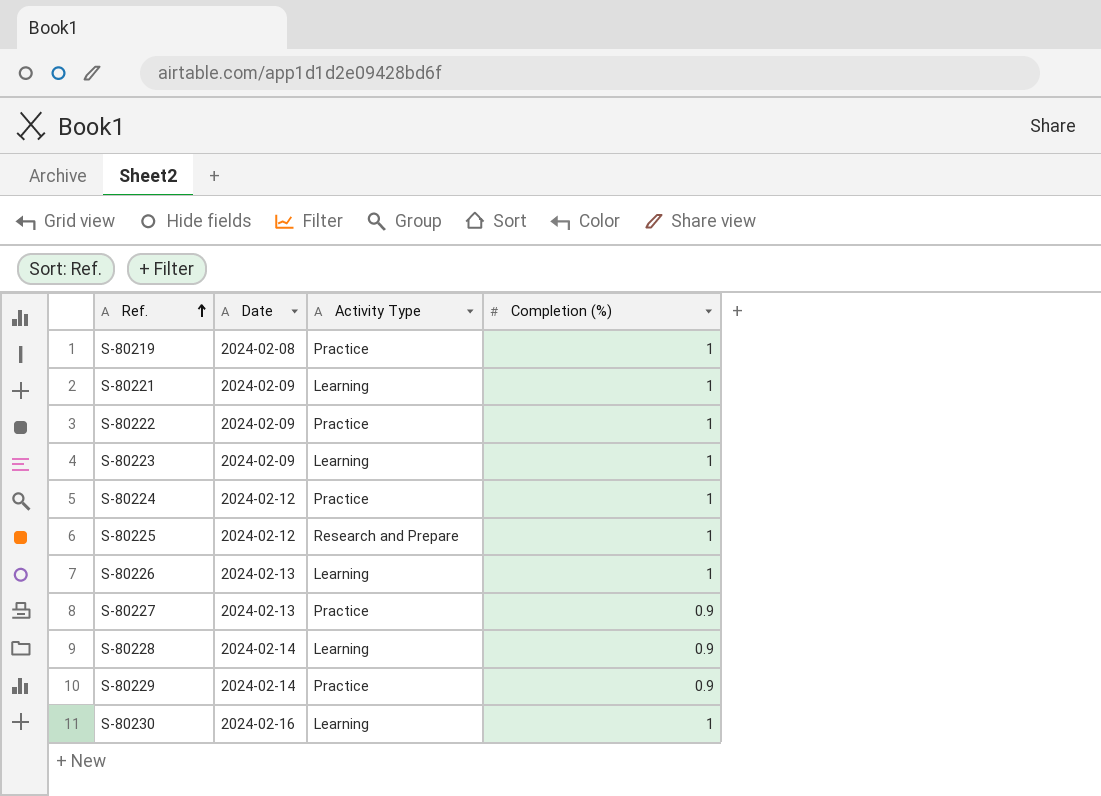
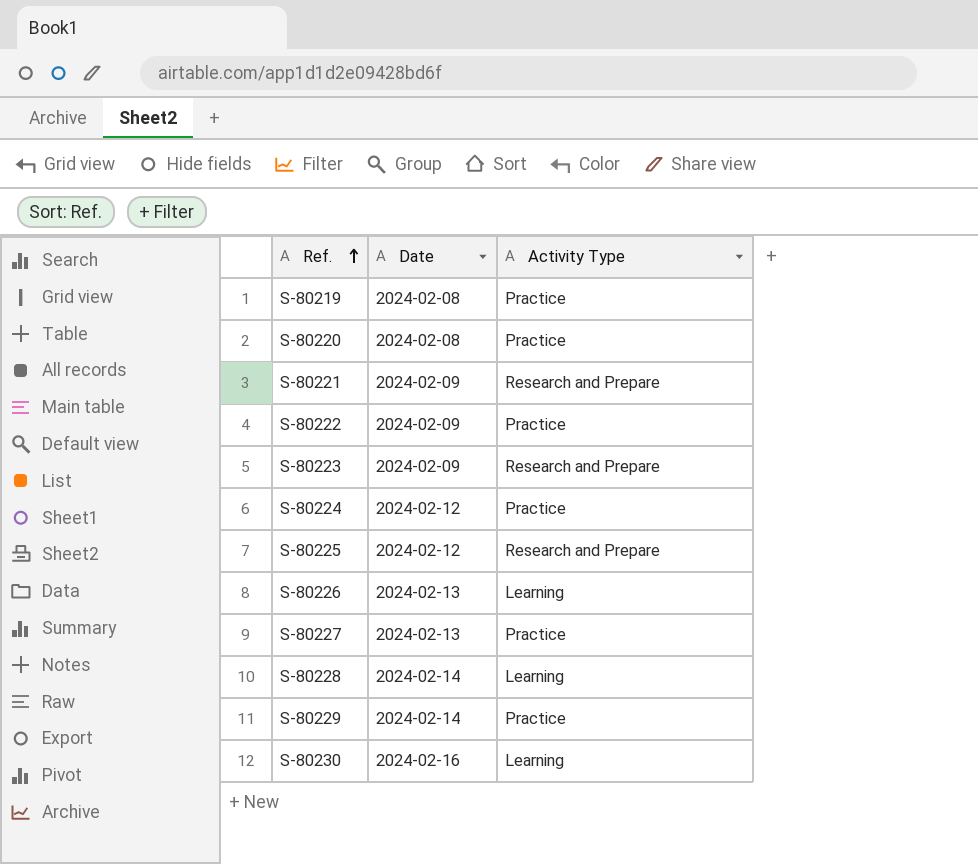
column Completion (%) | position: 4 -> none
row S-80220: none -> 2024-02-08 | Practice
S-80221 | Activity Type: Learning -> Research and Prepare
S-80223 | Activity Type: Learning -> Research and Prepare

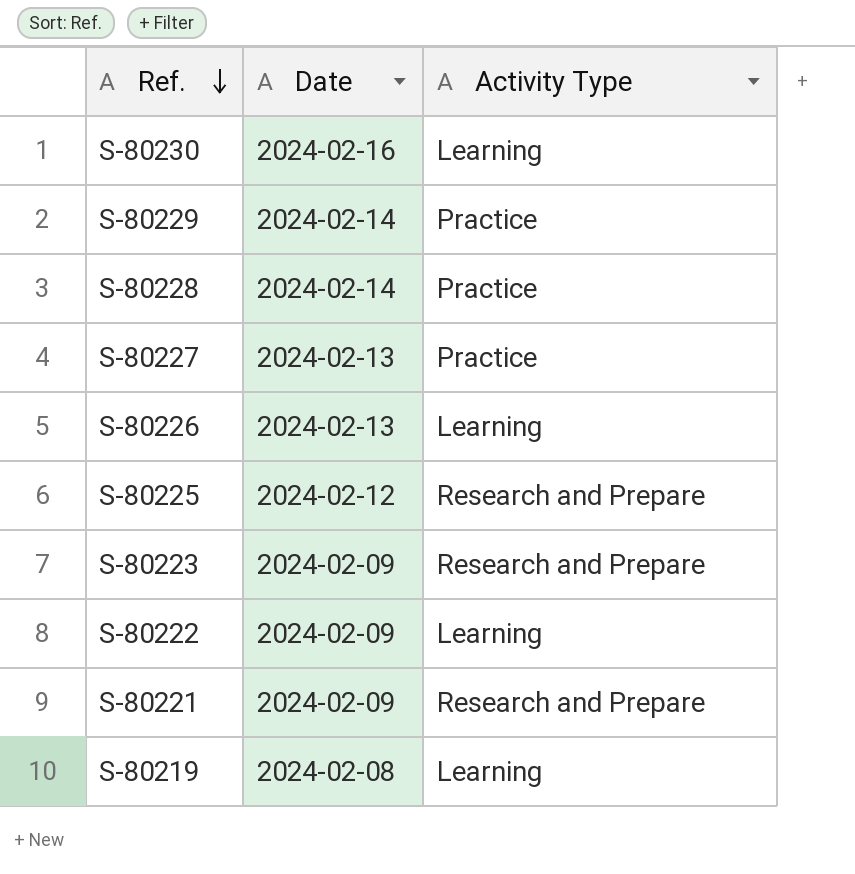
row order: Ref. ascending -> Ref. descending
row S-80220: 2024-02-08 | Practice -> none
row S-80224: 2024-02-12 | Practice -> none
S-80228 | Activity Type: Learning -> Practice
S-80222 | Activity Type: Practice -> Learning
S-80219 | Activity Type: Practice -> Learning

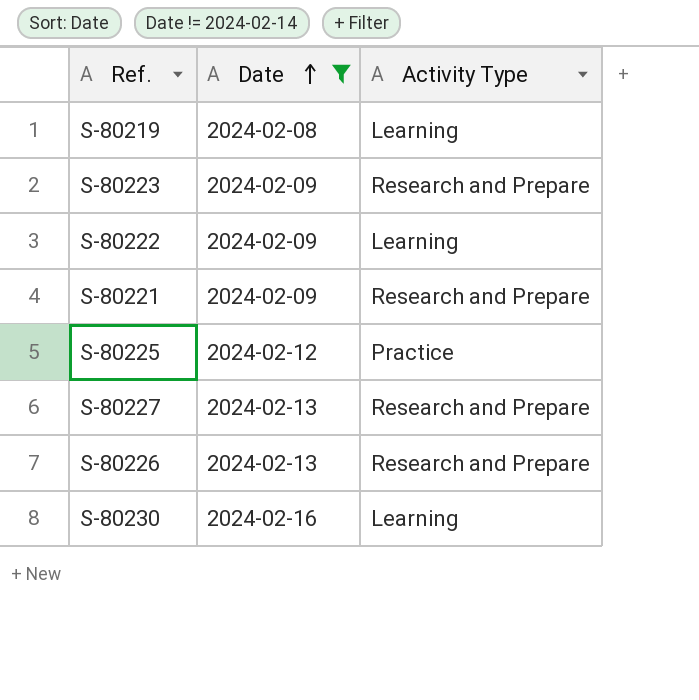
filter: none -> Date != 2024-02-14
row order: Ref. descending -> Date ascending
S-80225 | Activity Type: Research and Prepare -> Practice
S-80227 | Activity Type: Practice -> Research and Prepare
S-80226 | Activity Type: Learning -> Research and Prepare

